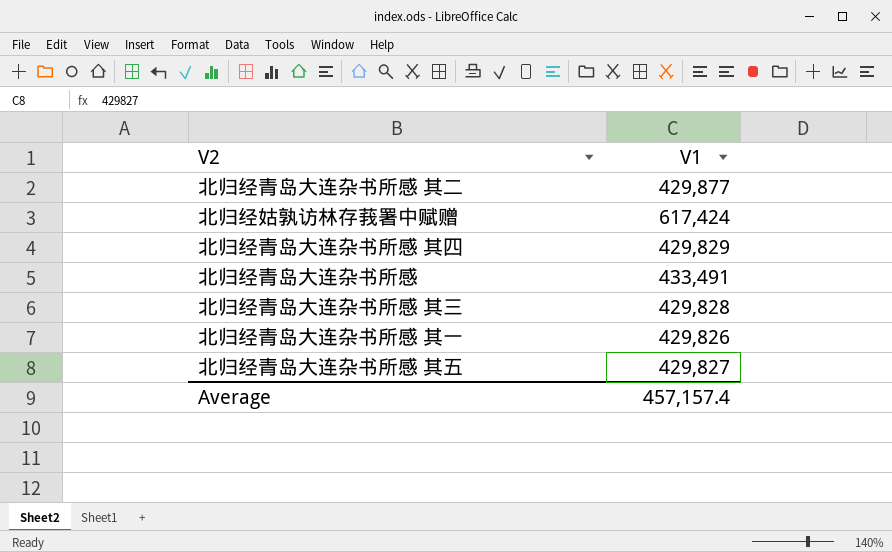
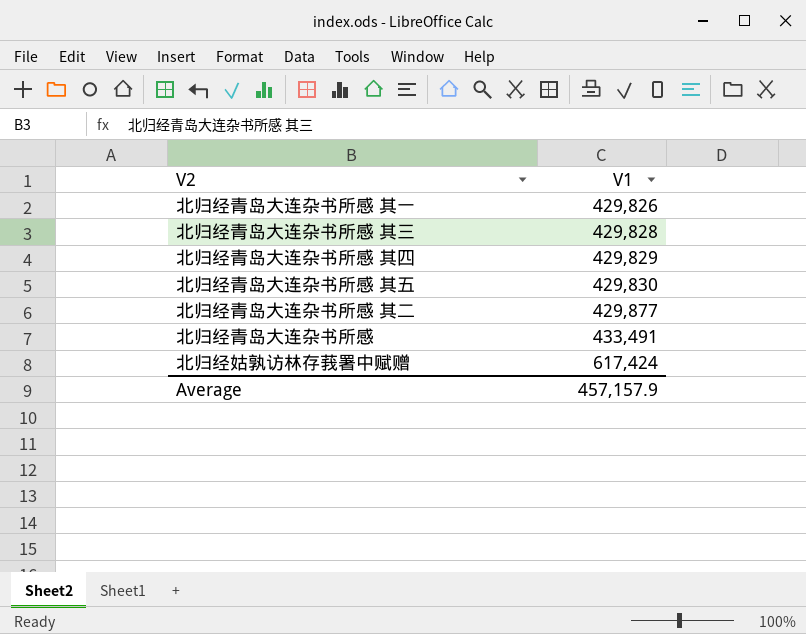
row order: none -> V1 ascending
北归经青岛大连杂书所感 其五 | V1: 429,827 -> 429,830
Average | V1: 457,157.4 -> 457,157.9

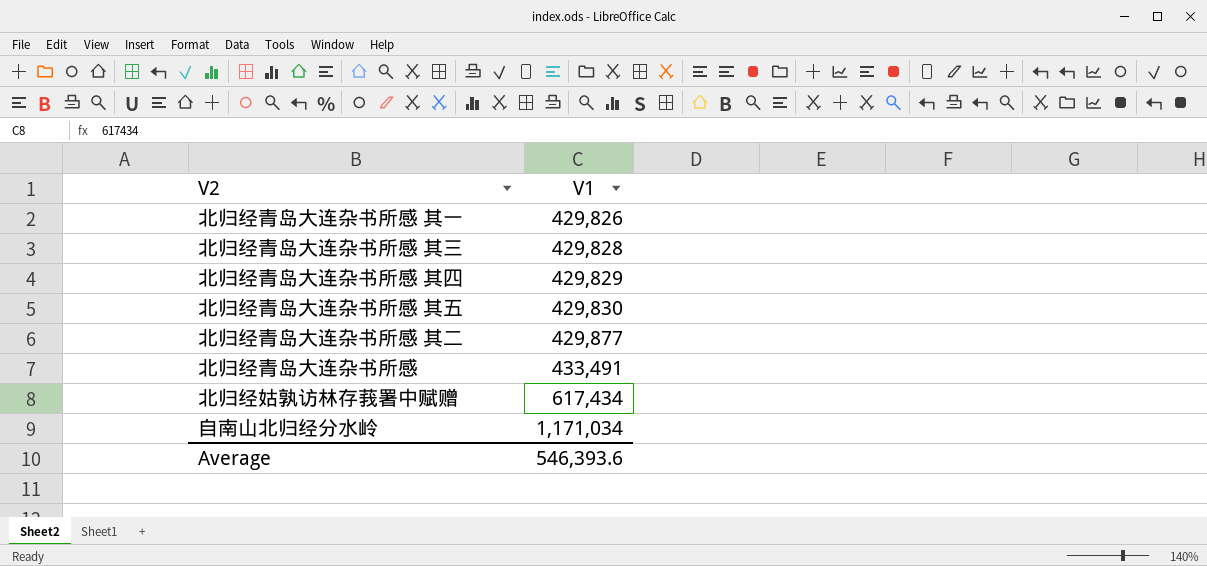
北归经姑孰访林存莪署中赋赠 | V1: 617,424 -> 617,434
row 自南山北归经分水岭: none -> 1,171,034
Average | V1: 457,157.9 -> 546,393.6

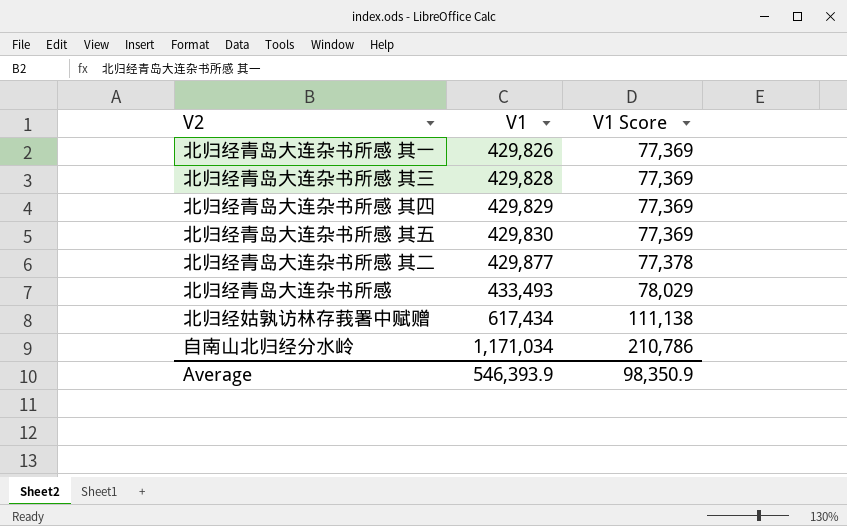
column V1 Score | formula: none -> [V1] * 0.18
北归经青岛大连杂书所感 | V1: 433,491 -> 433,493
Average | V1: 546,393.6 -> 546,393.9

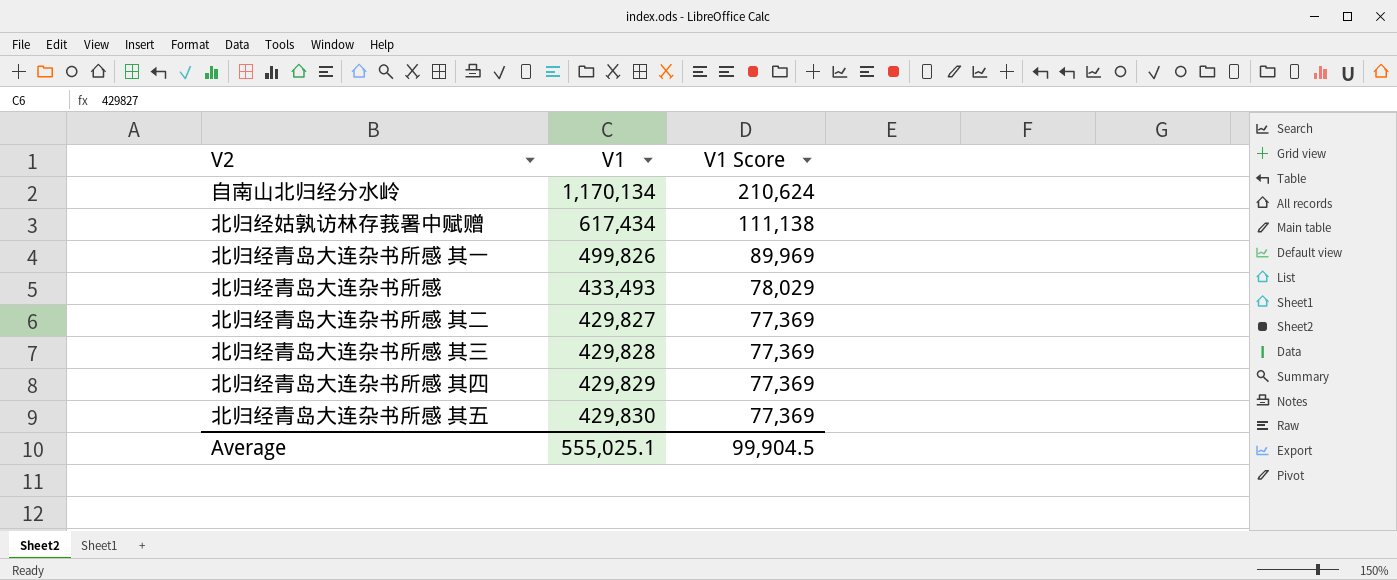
row order: V1 ascending -> V1 Score descending
自南山北归经分水岭 | V1: 1,171,034 -> 1,170,134
自南山北归经分水岭 | V1 Score: 210,786 -> 210,624
北归经青岛大连杂书所感 其一 | V1: 429,826 -> 499,826
北归经青岛大连杂书所感 其一 | V1 Score: 77,369 -> 89,969
北归经青岛大连杂书所感 其二 | V1: 429,877 -> 429,827
北归经青岛大连杂书所感 其二 | V1 Score: 77,378 -> 77,369
Average | V1: 546,393.9 -> 555,025.1
Average | V1 Score: 98,350.9 -> 99,904.5

